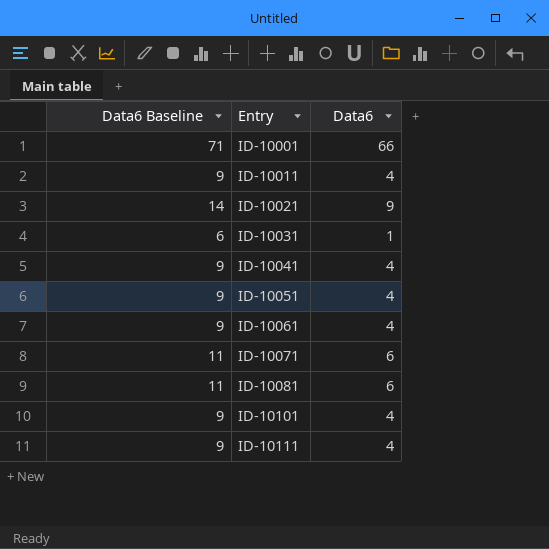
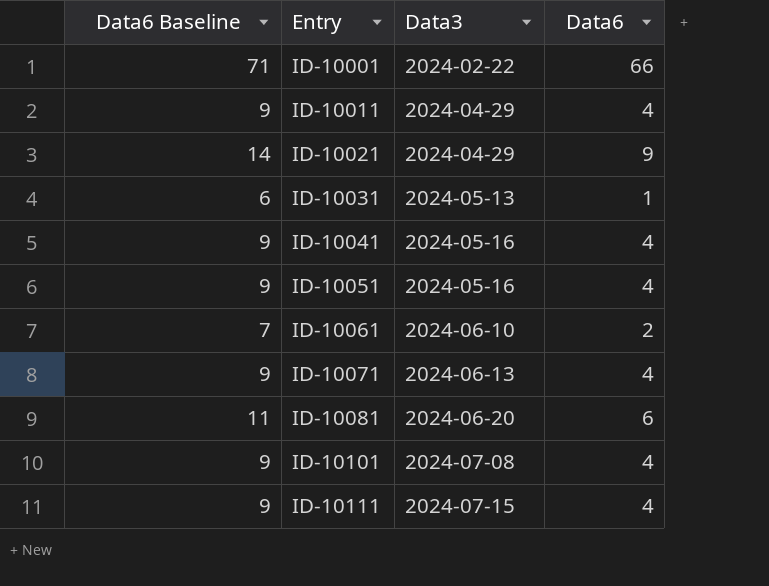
column Data3 | position: none -> 3
ID-10061 | Data6 Baseline: 9 -> 7
ID-10061 | Data6: 4 -> 2
ID-10071 | Data6 Baseline: 11 -> 9
ID-10071 | Data6: 6 -> 4

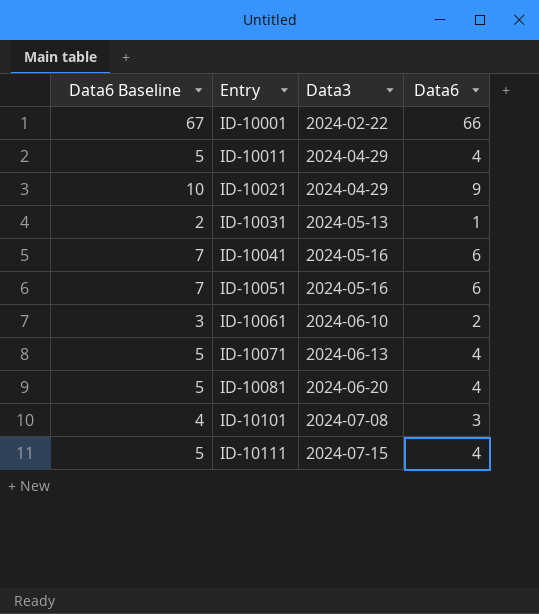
column Data6 Baseline | formula: [Data6] + 5 -> [Data6] + 1
ID-10041 | Data6: 4 -> 6
ID-10051 | Data6: 4 -> 6
ID-10081 | Data6: 6 -> 4
ID-10101 | Data6: 4 -> 3

